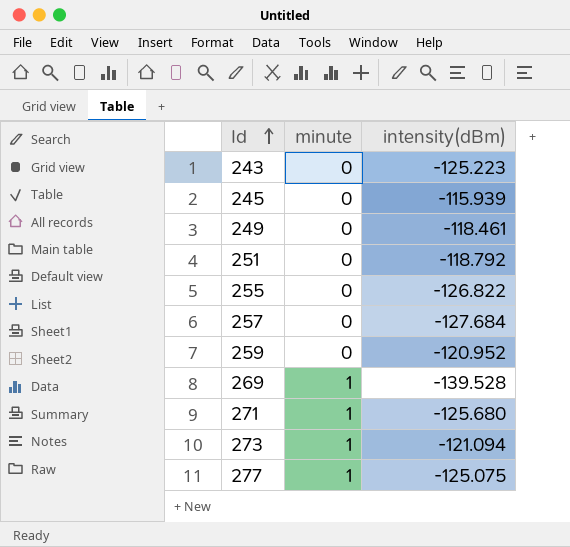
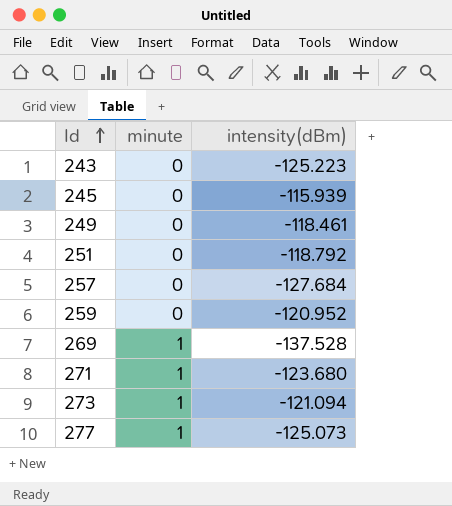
row 255: 0 | -126.822 -> none
269 | intensity(dBm): -139.528 -> -137.528
271 | intensity(dBm): -125.680 -> -123.680
277 | intensity(dBm): -125.075 -> -125.073

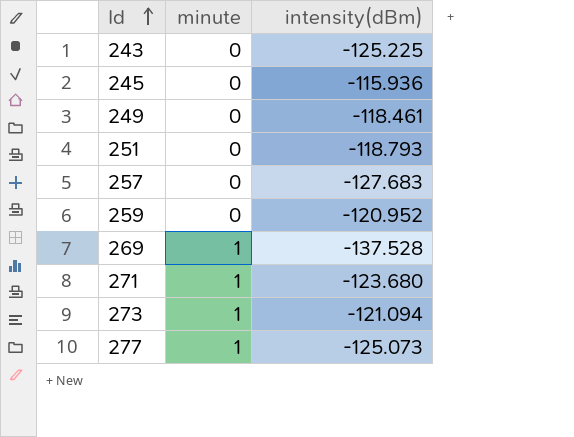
243 | intensity(dBm): -125.223 -> -125.225
245 | intensity(dBm): -115.939 -> -115.936
251 | intensity(dBm): -118.792 -> -118.793
257 | intensity(dBm): -127.684 -> -127.683

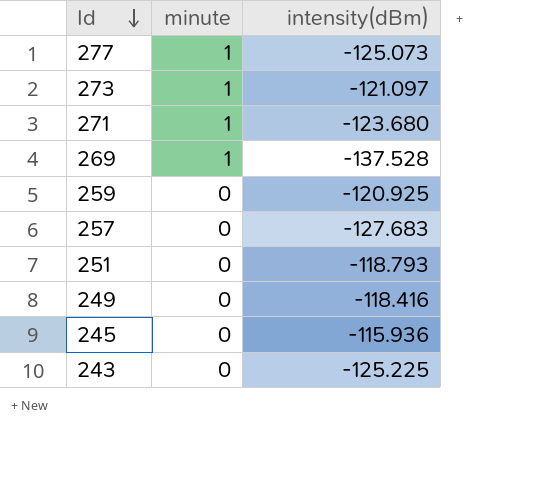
row order: Id ascending -> Id descending
273 | intensity(dBm): -121.094 -> -121.097
259 | intensity(dBm): -120.952 -> -120.925
249 | intensity(dBm): -118.461 -> -118.416

